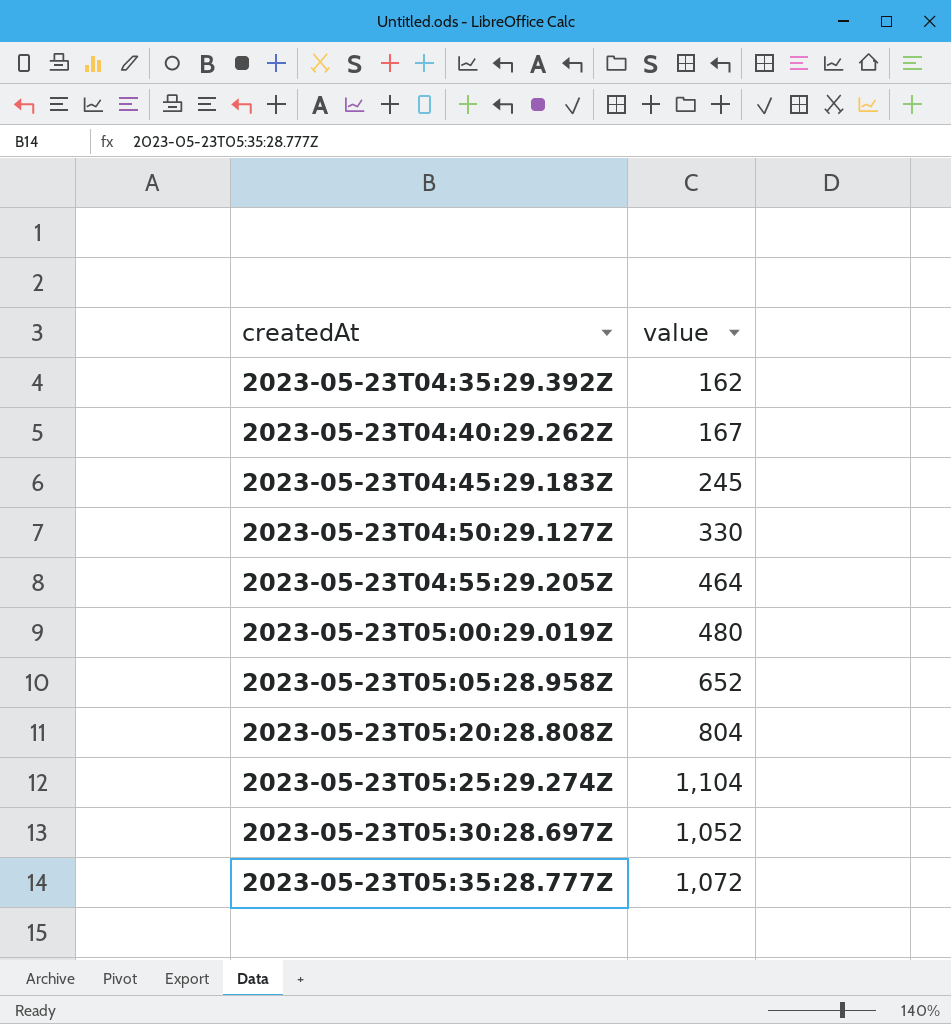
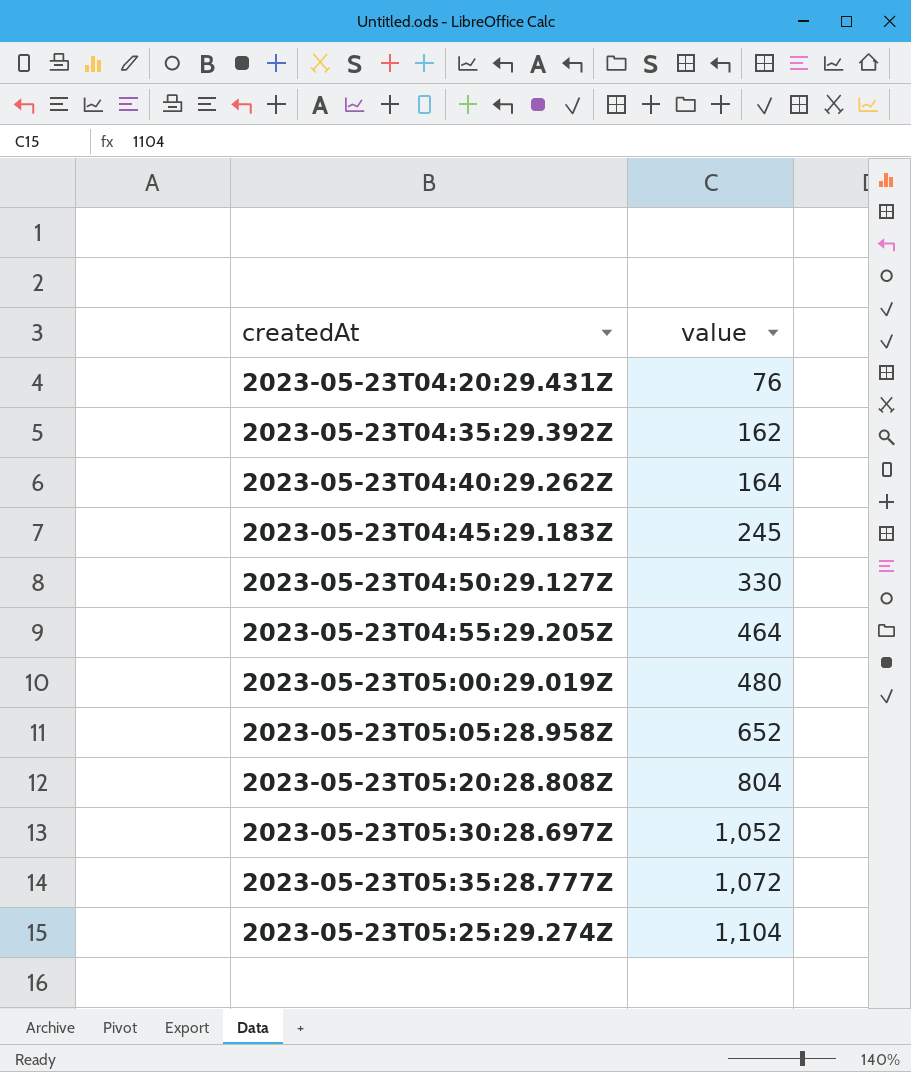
row order: createdAt ascending -> value ascending
row 2023-05-23T04:20:29.431Z: none -> 76
2023-05-23T04:40:29.262Z | value: 167 -> 164

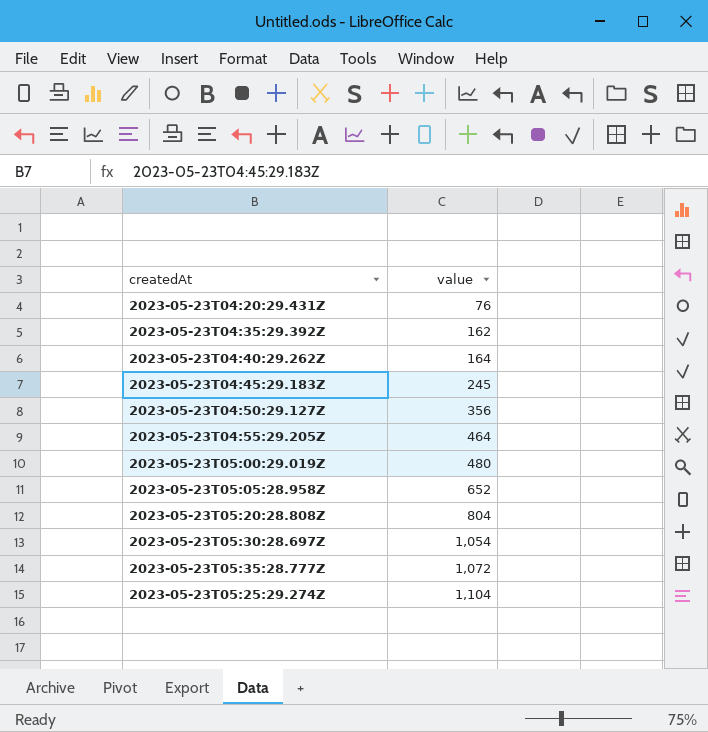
2023-05-23T04:50:29.127Z | value: 330 -> 356
2023-05-23T05:30:28.697Z | value: 1,052 -> 1,054

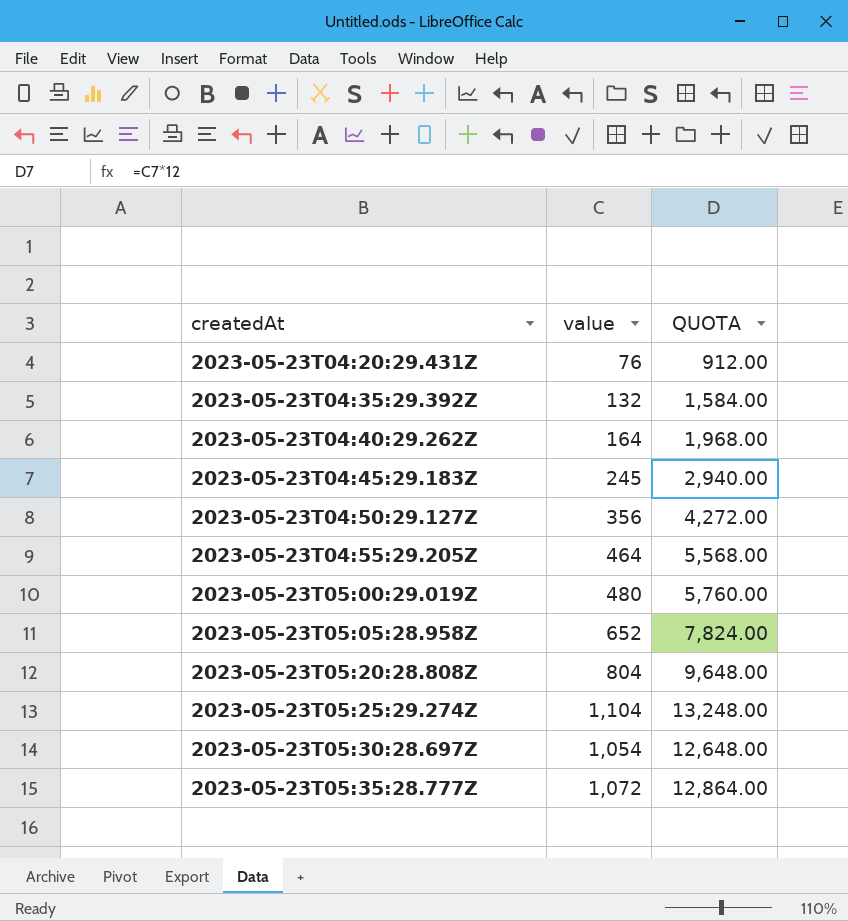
row order: value ascending -> createdAt ascending
column QUOTA | formula: none -> [value] * 12
2023-05-23T04:35:29.392Z | value: 162 -> 132

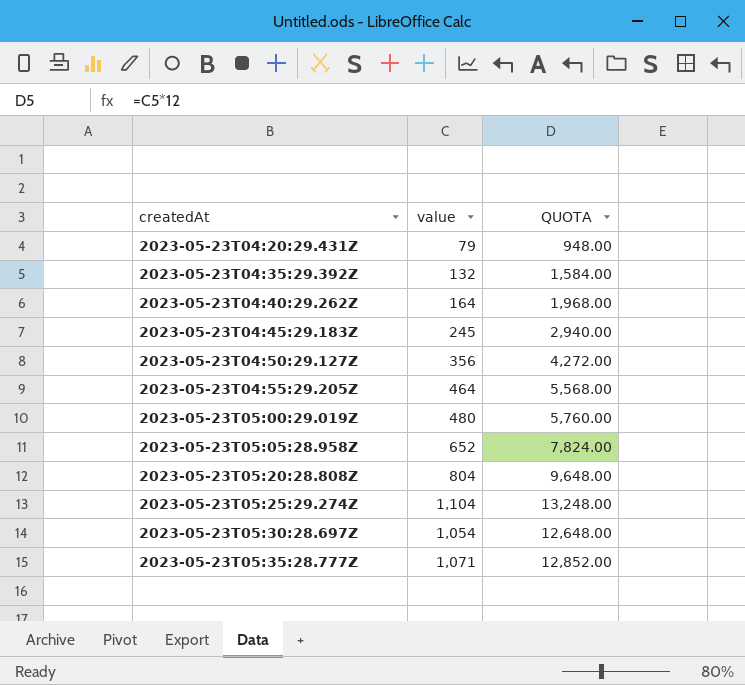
2023-05-23T04:20:29.431Z | value: 76 -> 79
2023-05-23T04:20:29.431Z | QUOTA: 912.00 -> 948.00
2023-05-23T05:35:28.777Z | value: 1,072 -> 1,071
2023-05-23T05:35:28.777Z | QUOTA: 12,864.00 -> 12,852.00

